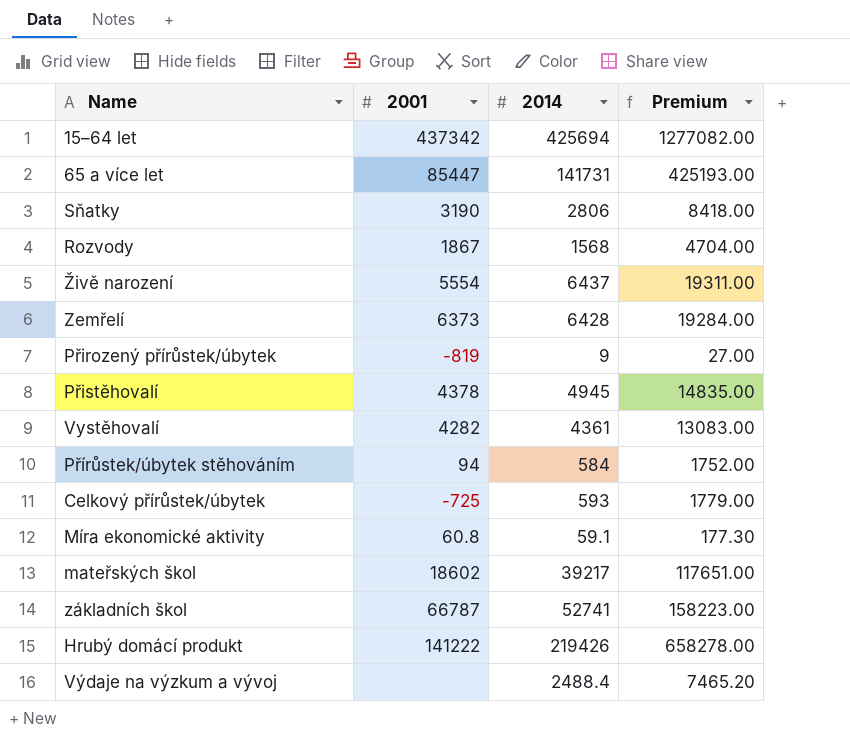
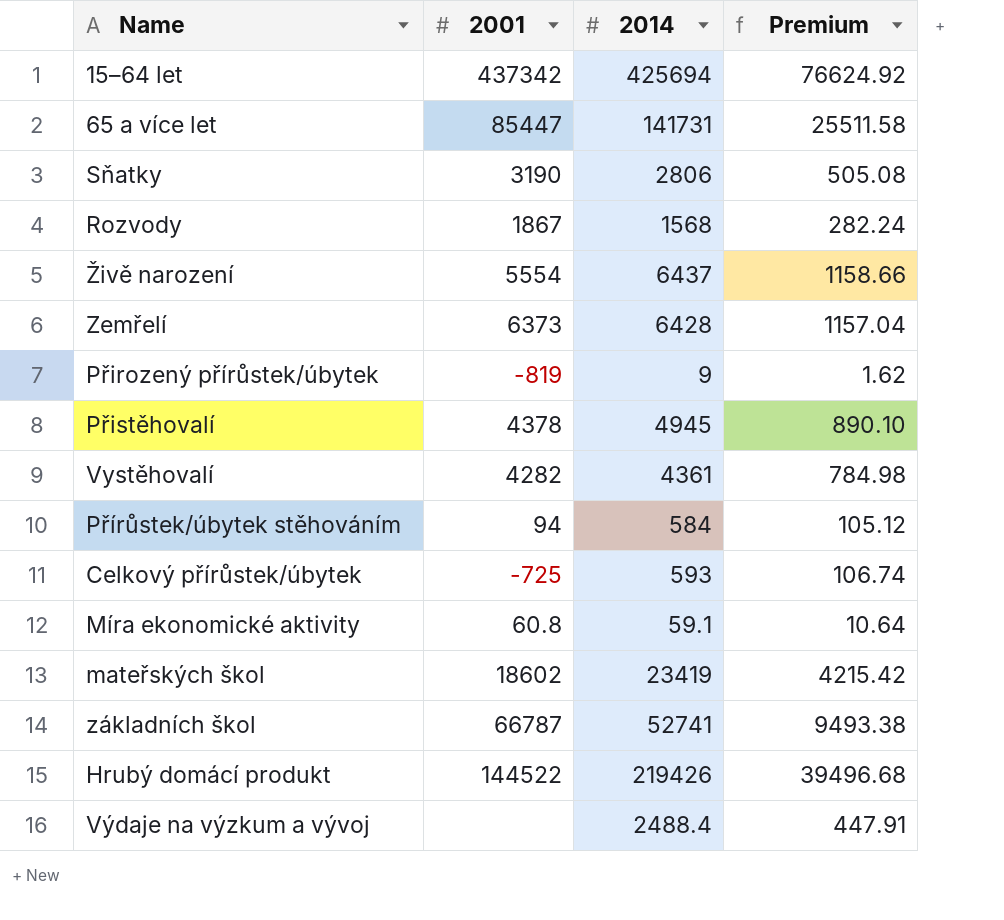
column Premium | formula: [2014] * 3 -> [2014] * 0.18
mateřských škol | 2014: 39217 -> 23419
Hrubý domácí produkt | 2001: 141222 -> 144522

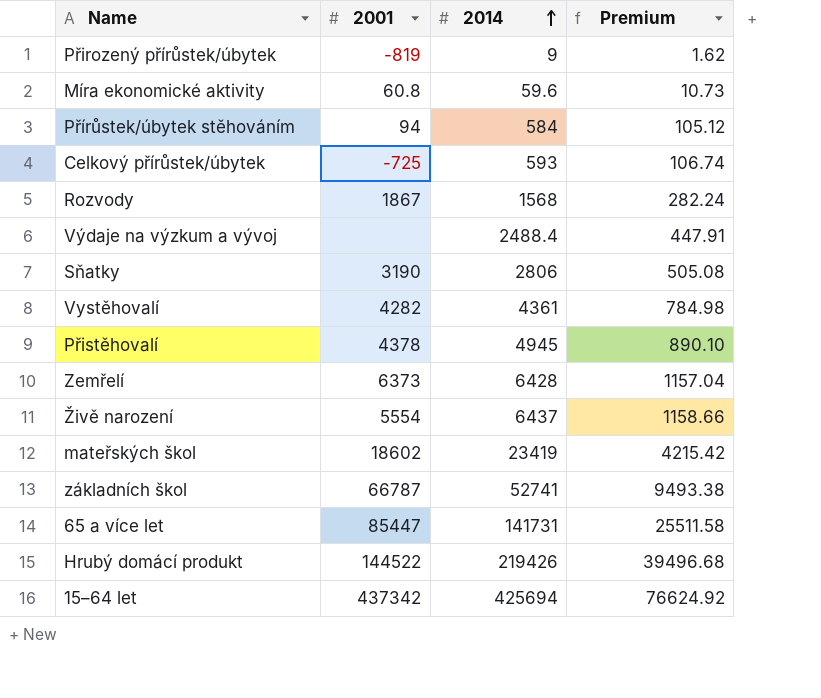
row order: none -> 2014 ascending
Míra ekonomické aktivity | 2014: 59.1 -> 59.6
Míra ekonomické aktivity | Premium: 10.64 -> 10.73

